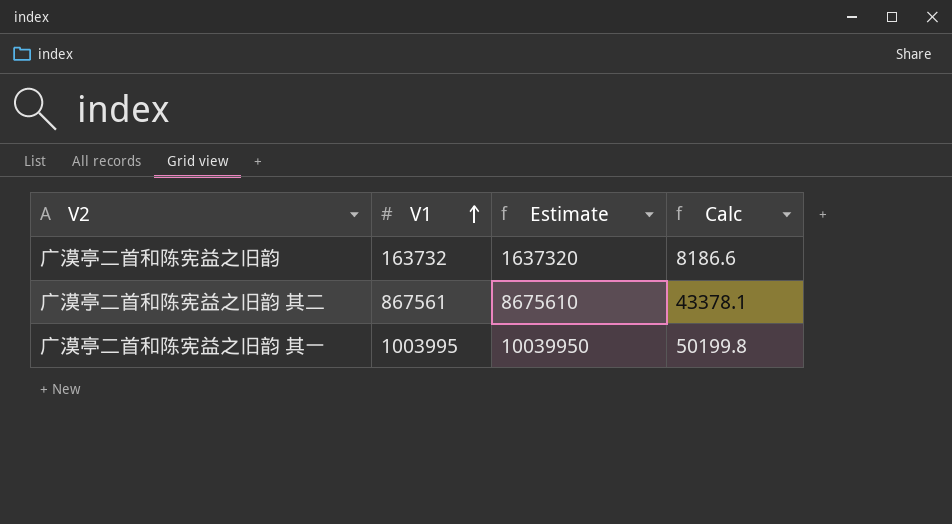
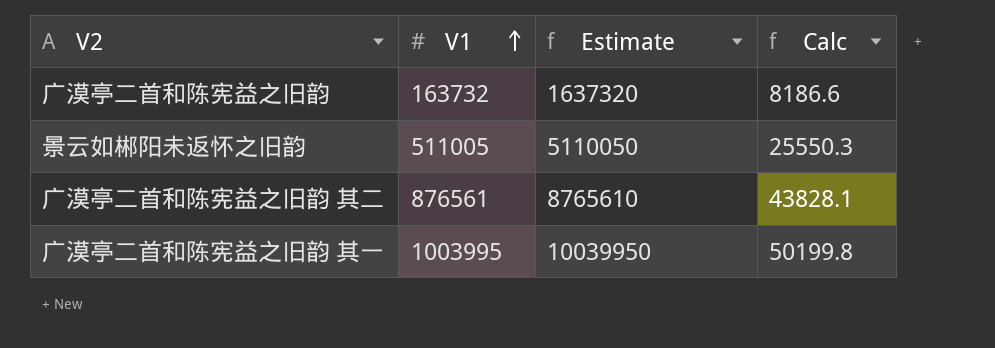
row 景云如郴阳未返怀之旧韵: none -> 511005 | 5110050 | 25550.3
广漠亭二首和陈宪益之旧韵 其二 | V1: 867561 -> 876561
广漠亭二首和陈宪益之旧韵 其二 | Estimate: 8675610 -> 8765610
广漠亭二首和陈宪益之旧韵 其二 | Calc: 43378.1 -> 43828.1

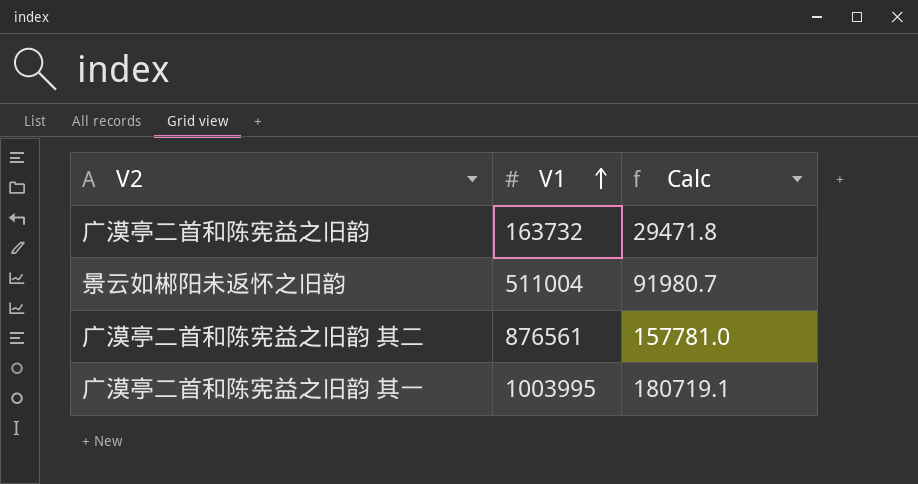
column Estimate | formula: [V1] * 10 -> none
column Calc | formula: [V1] * 0.05 -> [V1] * 0.18
景云如郴阳未返怀之旧韵 | V1: 511005 -> 511004

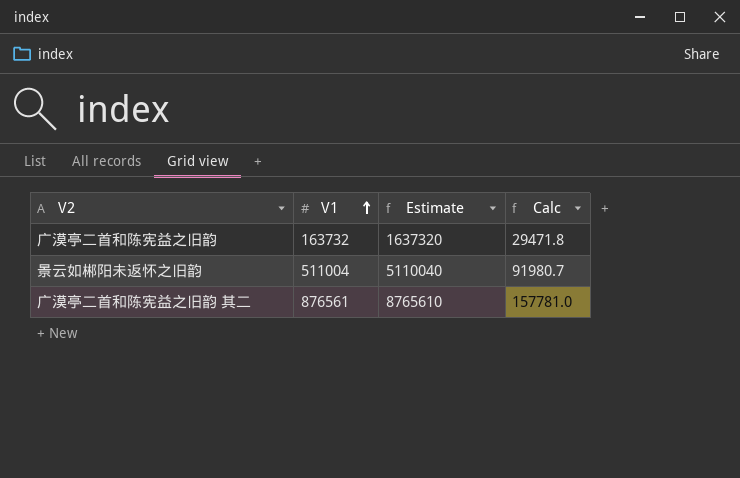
column Estimate | formula: none -> [V1] * 10
row 广漠亭二首和陈宪益之旧韵 其一: 1003995 | 180719.1 -> none

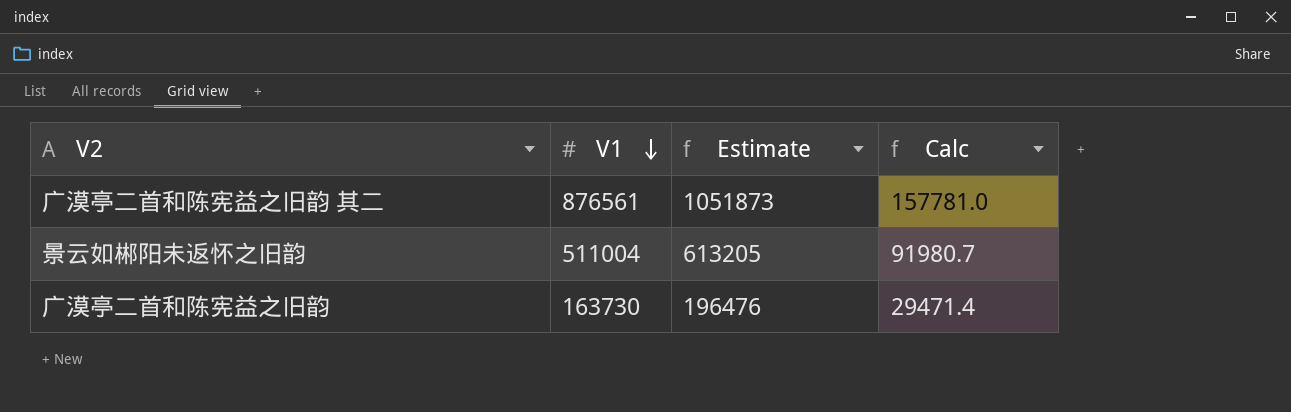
row order: V1 ascending -> V1 descending
column Estimate | formula: [V1] * 10 -> [V1] * 1.2
广漠亭二首和陈宪益之旧韵 | V1: 163732 -> 163730
广漠亭二首和陈宪益之旧韵 | Calc: 29471.8 -> 29471.4

